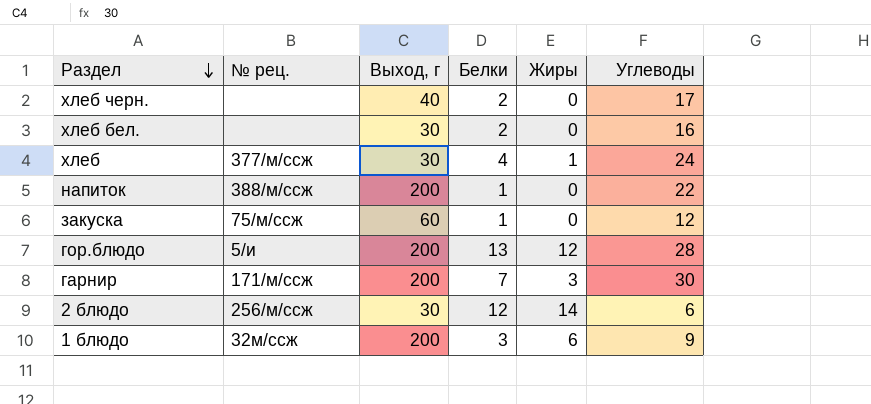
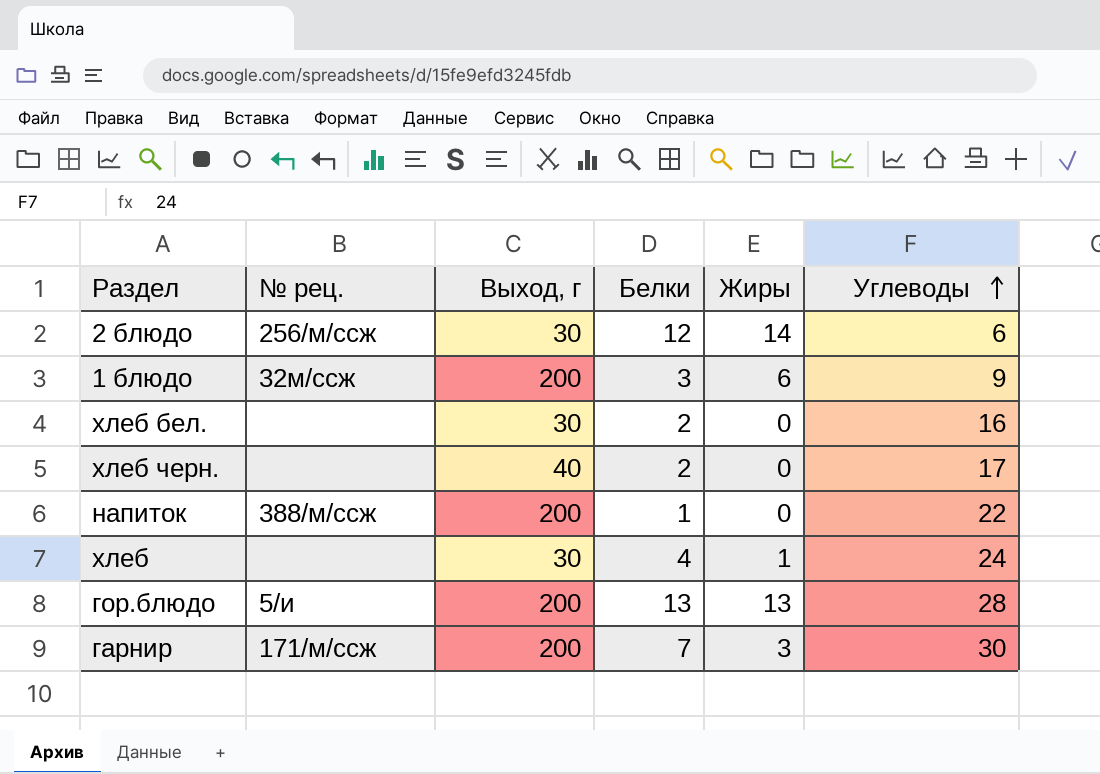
row order: Раздел descending -> Углеводы ascending
row закуска: 75/м/ссж | 60 | 1 | 0 | 12 -> none
хлеб | № рец.: 377/м/ссж -> none
гор.блюдо | Жиры: 12 -> 13

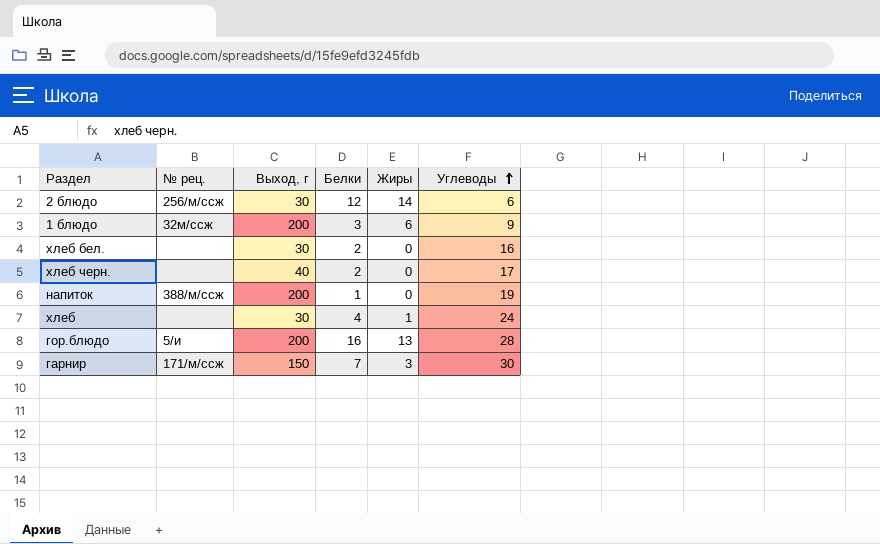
напиток | Углеводы: 22 -> 19
гор.блюдо | Белки: 13 -> 16
гарнир | Выход, г: 200 -> 150

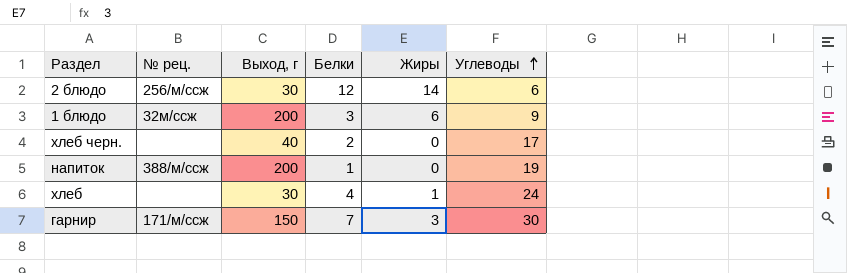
row хлеб бел.: none | 30 | 2 | 0 | 16 -> none
row гор.блюдо: 5/и | 200 | 16 | 13 | 28 -> none

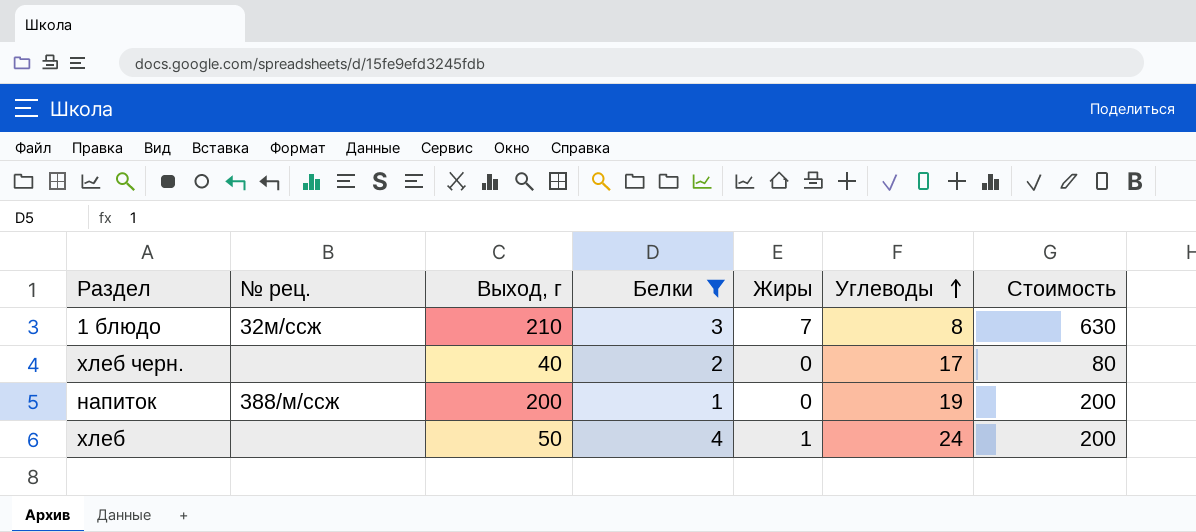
filter: none -> Белки <= 4
column Стоимость | formula: none -> [Выход, г] * [Белки]
1 блюдо | Выход, г: 200 -> 210
1 блюдо | Жиры: 6 -> 7
1 блюдо | Углеводы: 9 -> 8
хлеб | Выход, г: 30 -> 50

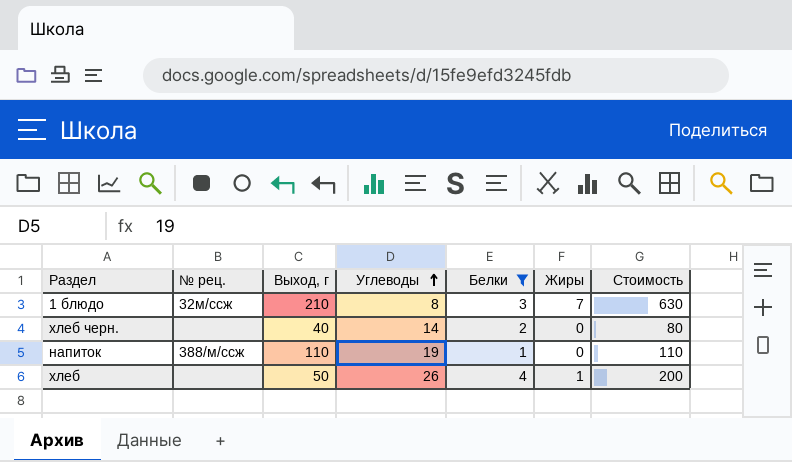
column Углеводы | position: 6 -> 4
хлеб черн. | Углеводы: 17 -> 14
напиток | Выход, г: 200 -> 110
напиток | Стоимость: 200 -> 110
хлеб | Углеводы: 24 -> 26

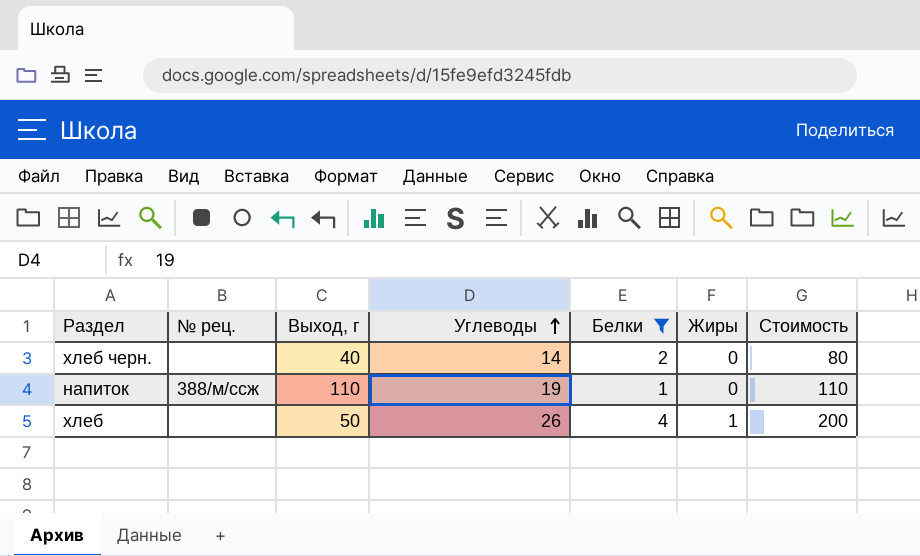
row 1 блюдо: 32м/ссж | 210 | 8 | 3 | 7 | 630 -> none

